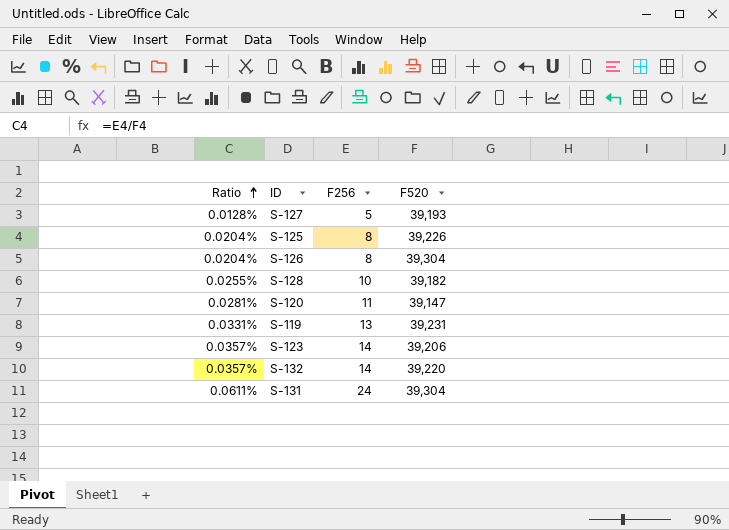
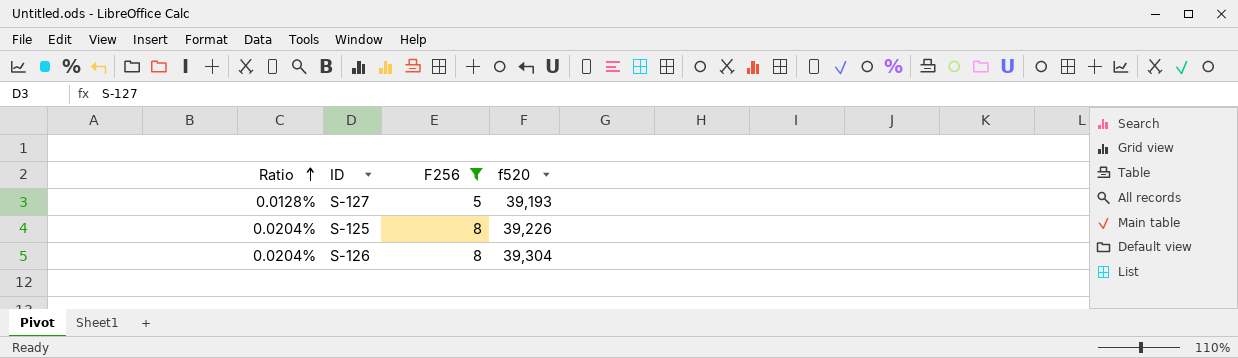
filter: none -> F256 <= 8
column name: F520 -> f520

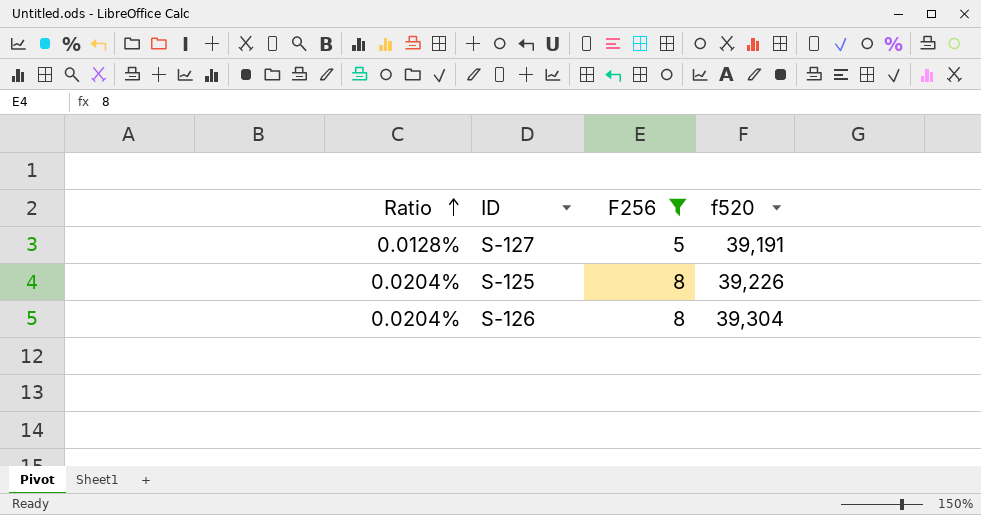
S-127 | f520: 39,193 -> 39,191

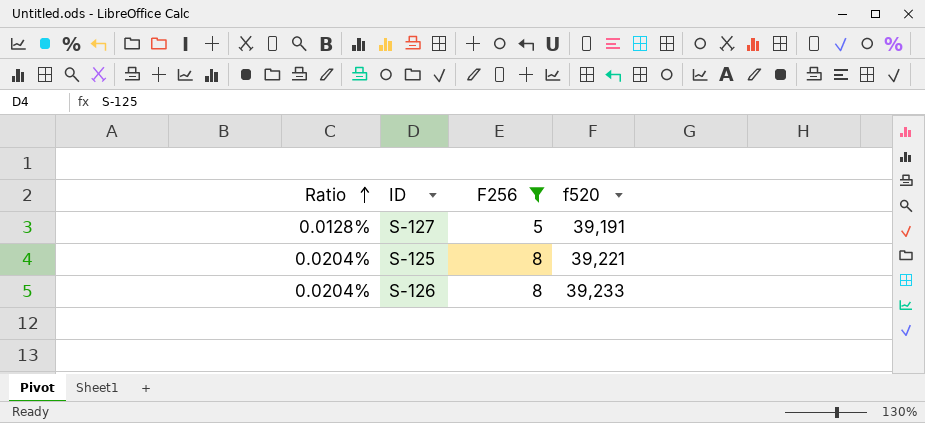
S-125 | f520: 39,226 -> 39,221
S-126 | f520: 39,304 -> 39,233

